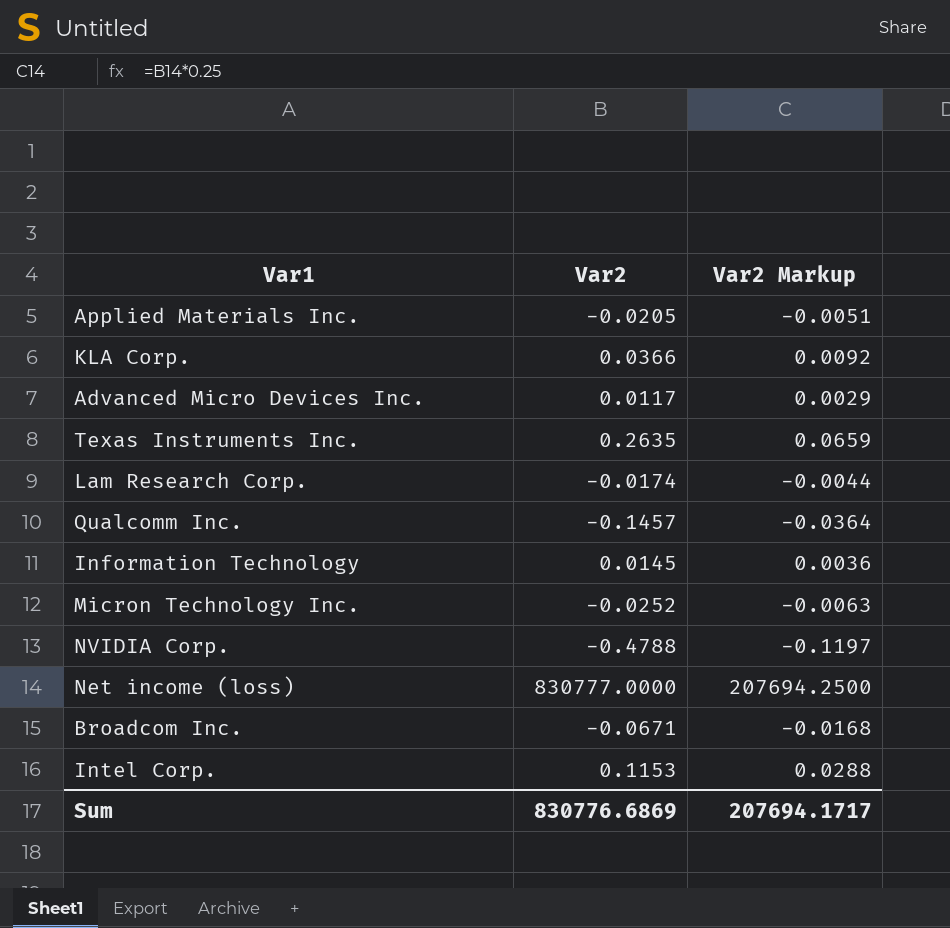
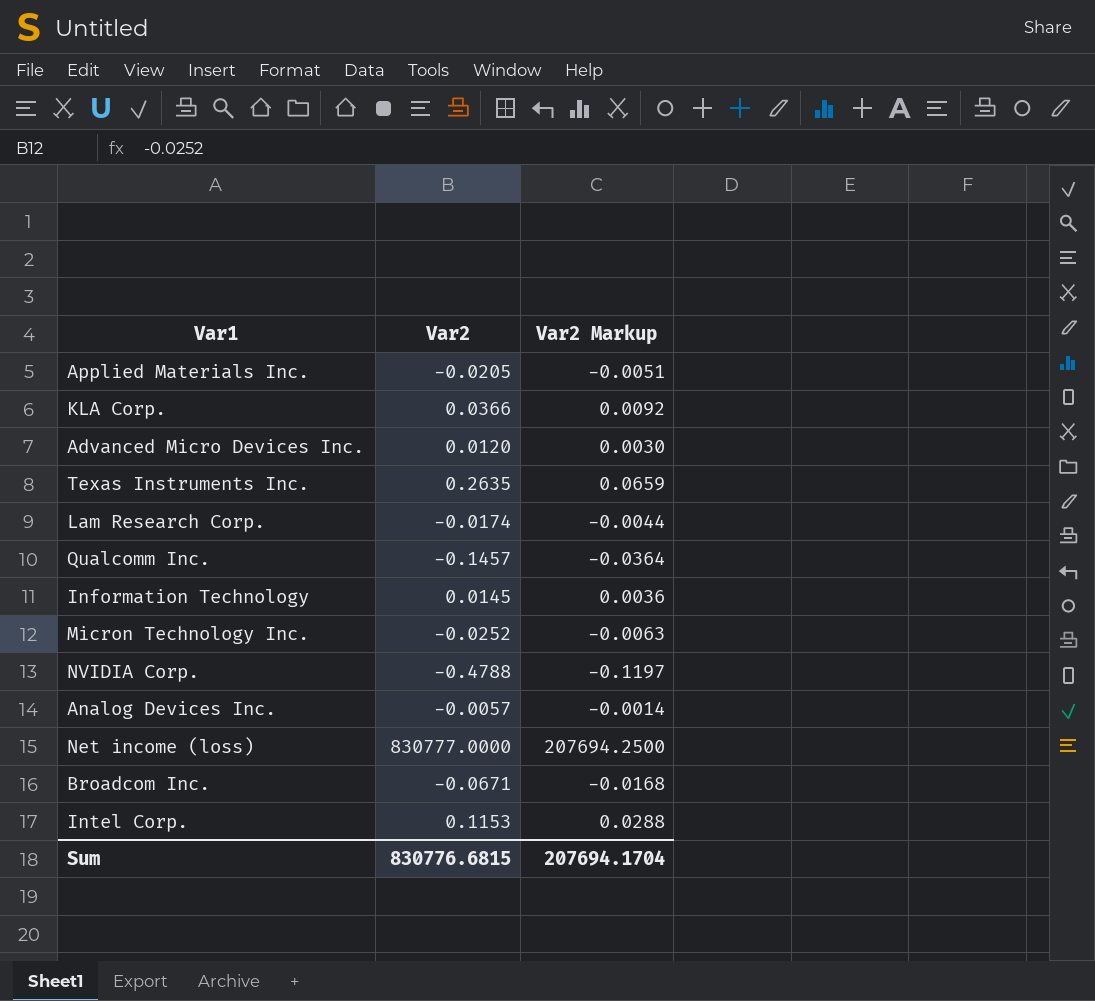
Advanced Micro Devices Inc. | Var2: 0.0117 -> 0.0120
Advanced Micro Devices Inc. | Var2 Markup: 0.0029 -> 0.0030
row Analog Devices Inc.: none -> -0.0057 | -0.0014
Sum | Var2: 830776.6869 -> 830776.6815
Sum | Var2 Markup: 207694.1717 -> 207694.1704

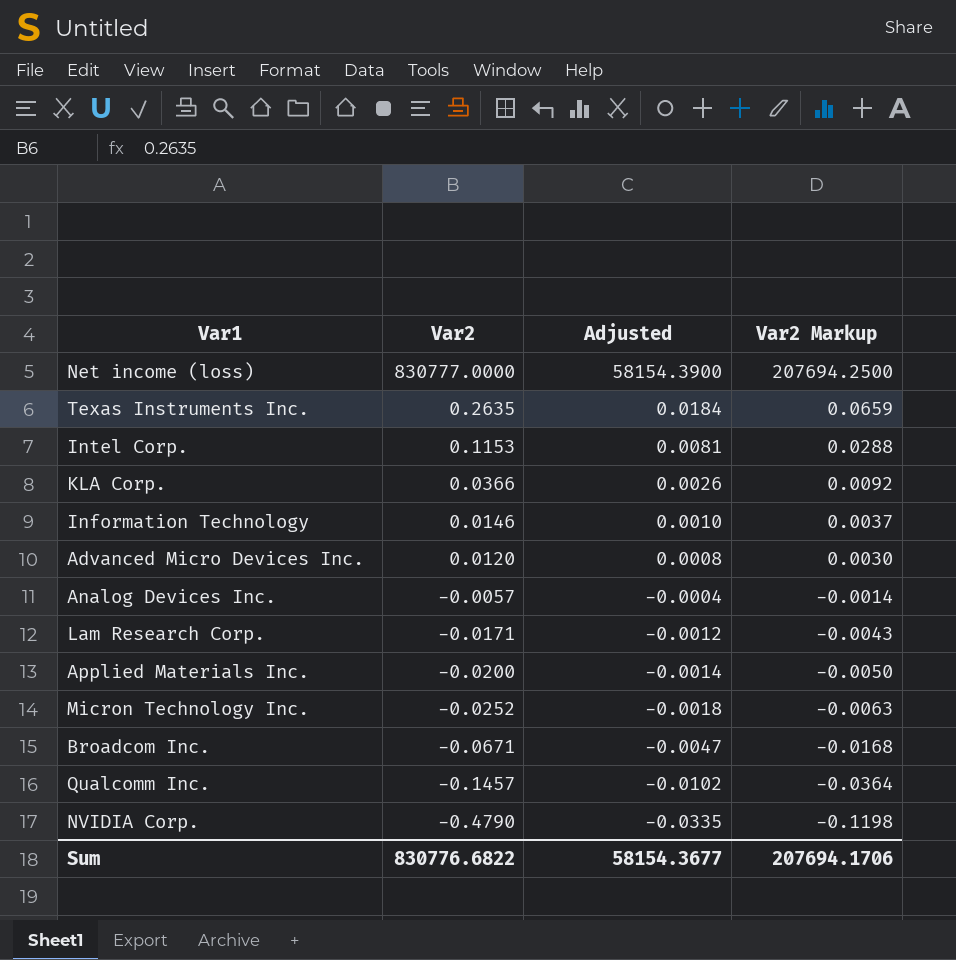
row order: none -> Var2 descending
column Adjusted | formula: none -> [Var2] * 0.07
Information Technology | Var2: 0.0145 -> 0.0146
Information Technology | Var2 Markup: 0.0036 -> 0.0037
Lam Research Corp. | Var2: -0.0174 -> -0.0171
Lam Research Corp. | Var2 Markup: -0.0044 -> -0.0043
Applied Materials Inc. | Var2: -0.0205 -> -0.0200
Applied Materials Inc. | Var2 Markup: -0.0051 -> -0.0050
NVIDIA Corp. | Var2: -0.4788 -> -0.4790
NVIDIA Corp. | Var2 Markup: -0.1197 -> -0.1198
Sum | Var2: 830776.6815 -> 830776.6822
Sum | Var2 Markup: 207694.1704 -> 207694.1706

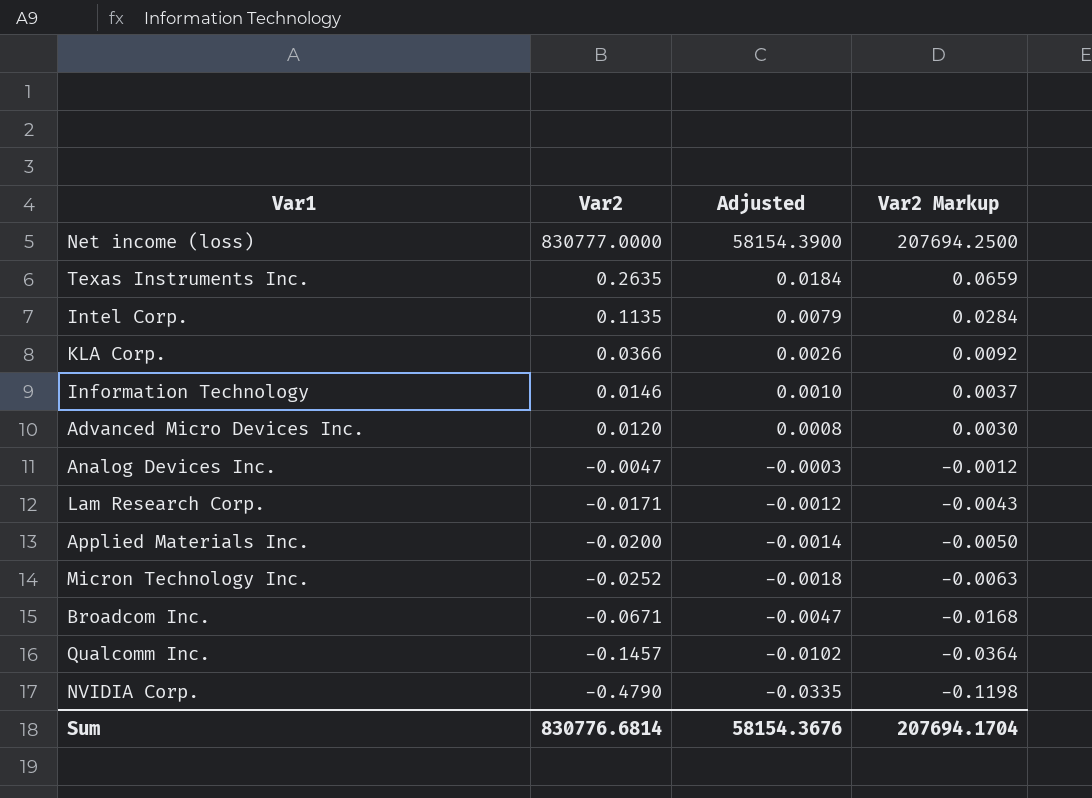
Intel Corp. | Var2: 0.1153 -> 0.1135
Intel Corp. | Adjusted: 0.0081 -> 0.0079
Intel Corp. | Var2 Markup: 0.0288 -> 0.0284
Analog Devices Inc. | Var2: -0.0057 -> -0.0047
Analog Devices Inc. | Adjusted: -0.0004 -> -0.0003
Analog Devices Inc. | Var2 Markup: -0.0014 -> -0.0012
Sum | Var2: 830776.6822 -> 830776.6814
Sum | Adjusted: 58154.3677 -> 58154.3676
Sum | Var2 Markup: 207694.1706 -> 207694.1704

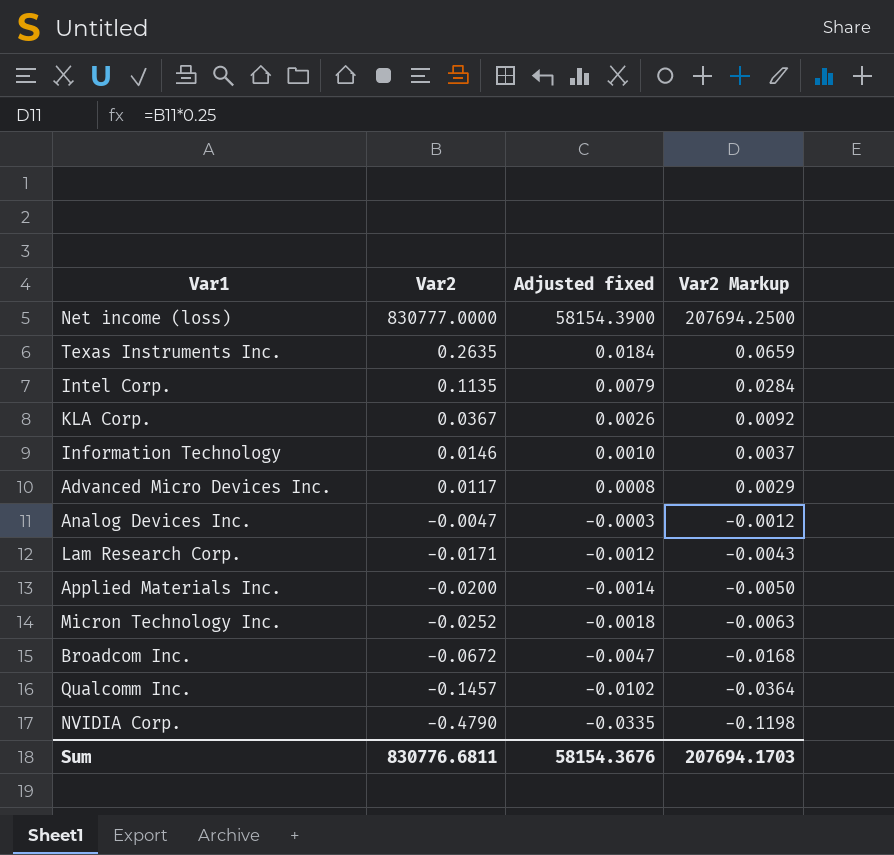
column name: Adjusted -> Adjusted fixed
KLA Corp. | Var2: 0.0366 -> 0.0367
Advanced Micro Devices Inc. | Var2: 0.0120 -> 0.0117
Advanced Micro Devices Inc. | Var2 Markup: 0.0030 -> 0.0029
Broadcom Inc. | Var2: -0.0671 -> -0.0672
Sum | Var2: 830776.6814 -> 830776.6811
Sum | Var2 Markup: 207694.1704 -> 207694.1703

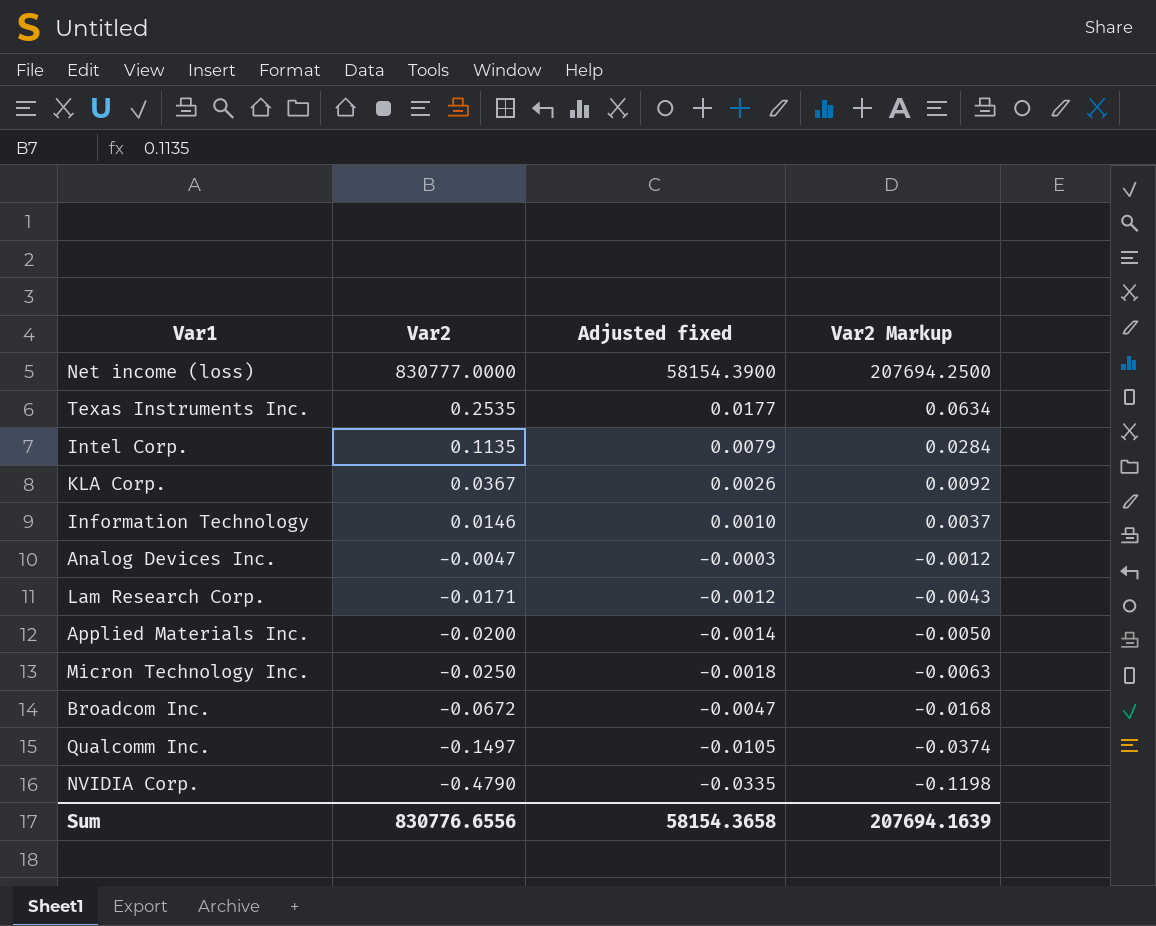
row Advanced Micro Devices Inc.: 0.0117 | 0.0008 | 0.0029 -> none
Texas Instruments Inc. | Var2: 0.2635 -> 0.2535
Texas Instruments Inc. | Adjusted fixed: 0.0184 -> 0.0177
Texas Instruments Inc. | Var2 Markup: 0.0659 -> 0.0634
Micron Technology Inc. | Var2: -0.0252 -> -0.0250
Qualcomm Inc. | Var2: -0.1457 -> -0.1497
Qualcomm Inc. | Adjusted fixed: -0.0102 -> -0.0105
Qualcomm Inc. | Var2 Markup: -0.0364 -> -0.0374
Sum | Var2: 830776.6811 -> 830776.6556
Sum | Adjusted fixed: 58154.3676 -> 58154.3658
Sum | Var2 Markup: 207694.1703 -> 207694.1639

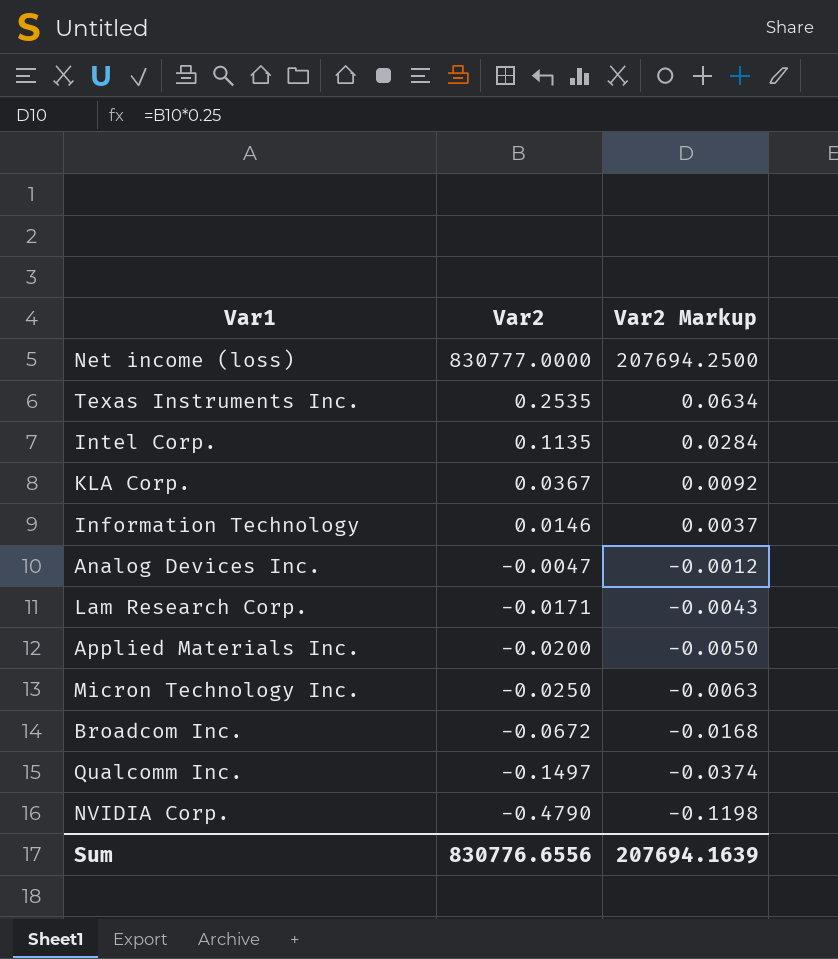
column Adjusted fixed | formula: [Var2] * 0.07 -> none

